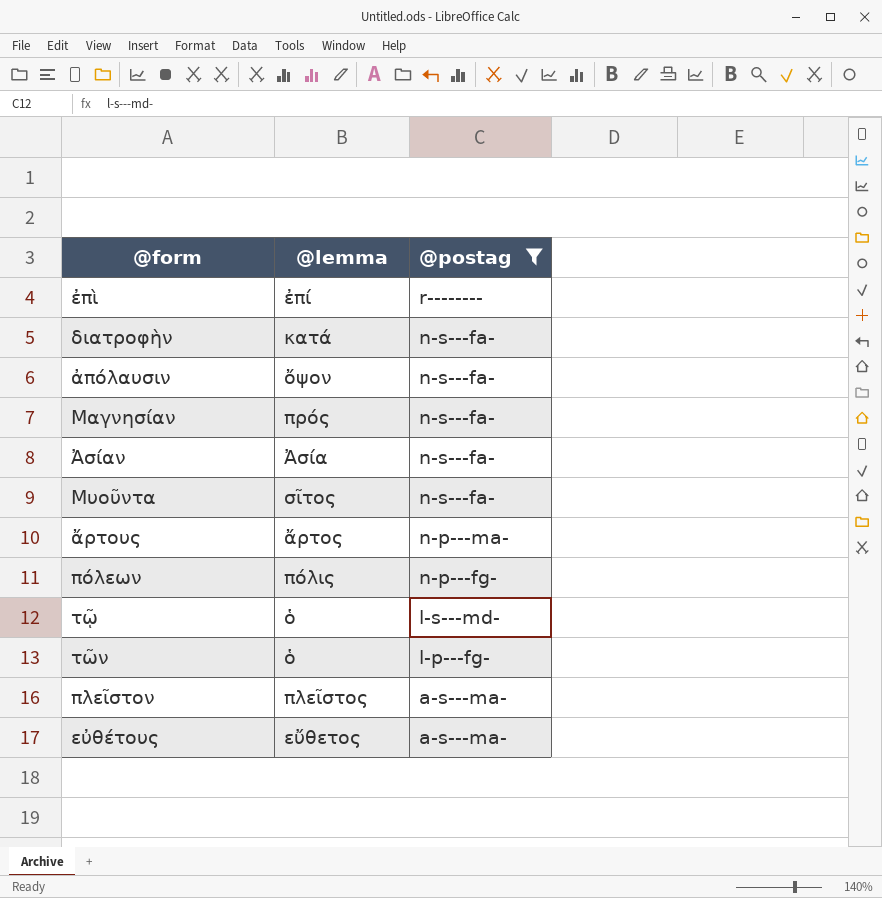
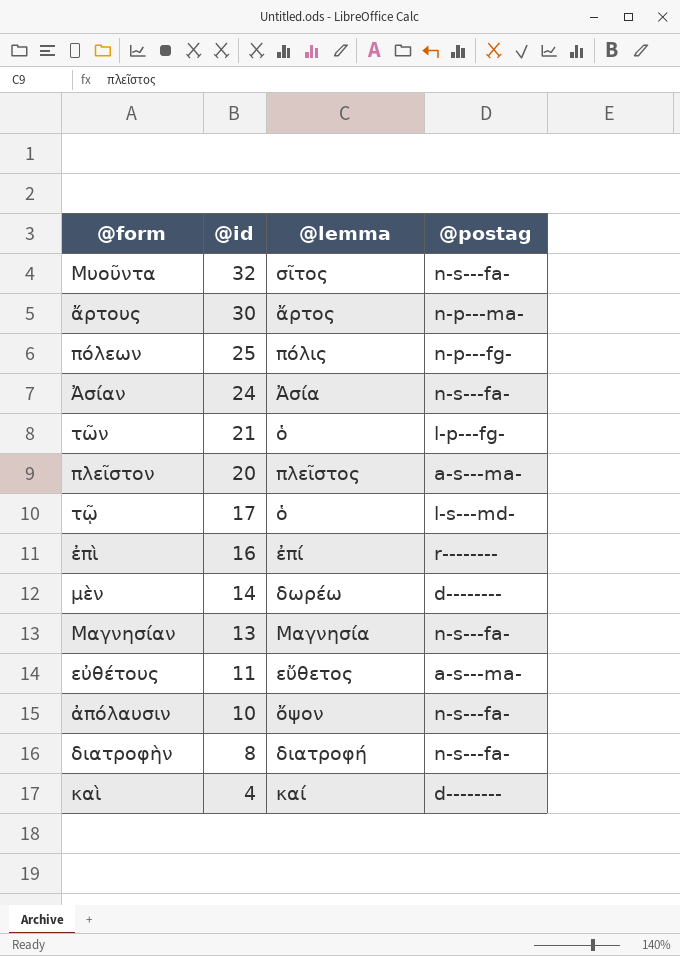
filter: @postag != d-------- -> none
row order: @postag descending -> @id descending
column @id | position: none -> 2
Μαγνησίαν | @lemma: πρός -> Μαγνησία
διατροφὴν | @lemma: κατά -> διατροφή

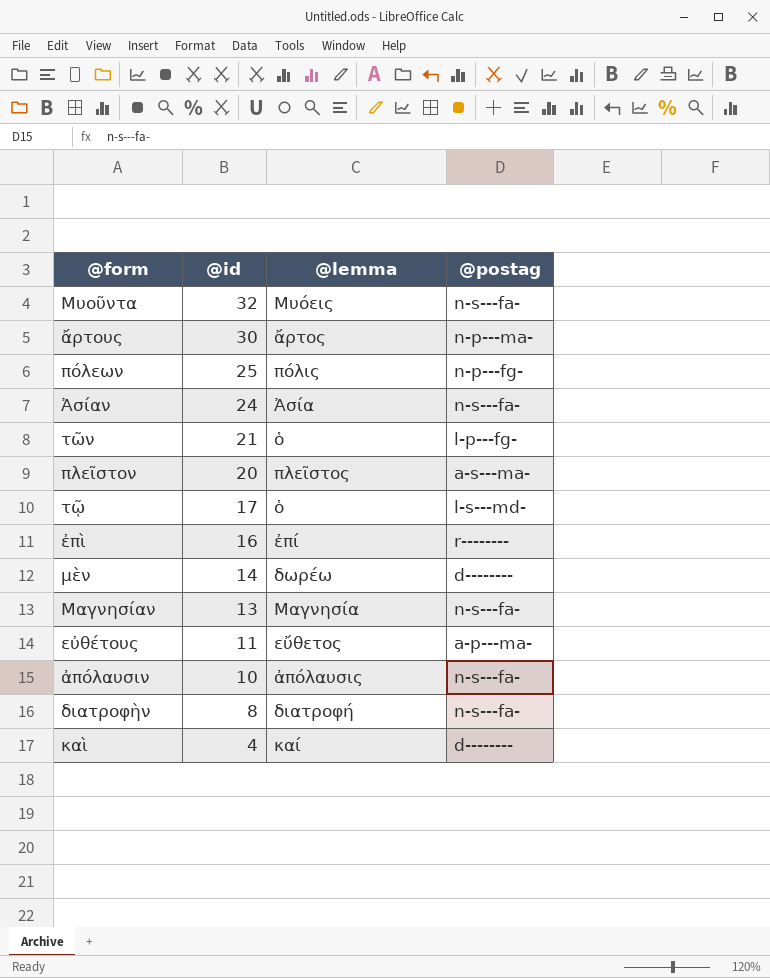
Μυοῦντα | @lemma: σῖτος -> Μυόεις
εὐθέτους | @postag: a-s---ma- -> a-p---ma-
ἀπόλαυσιν | @lemma: ὄψον -> ἀπόλαυσις

